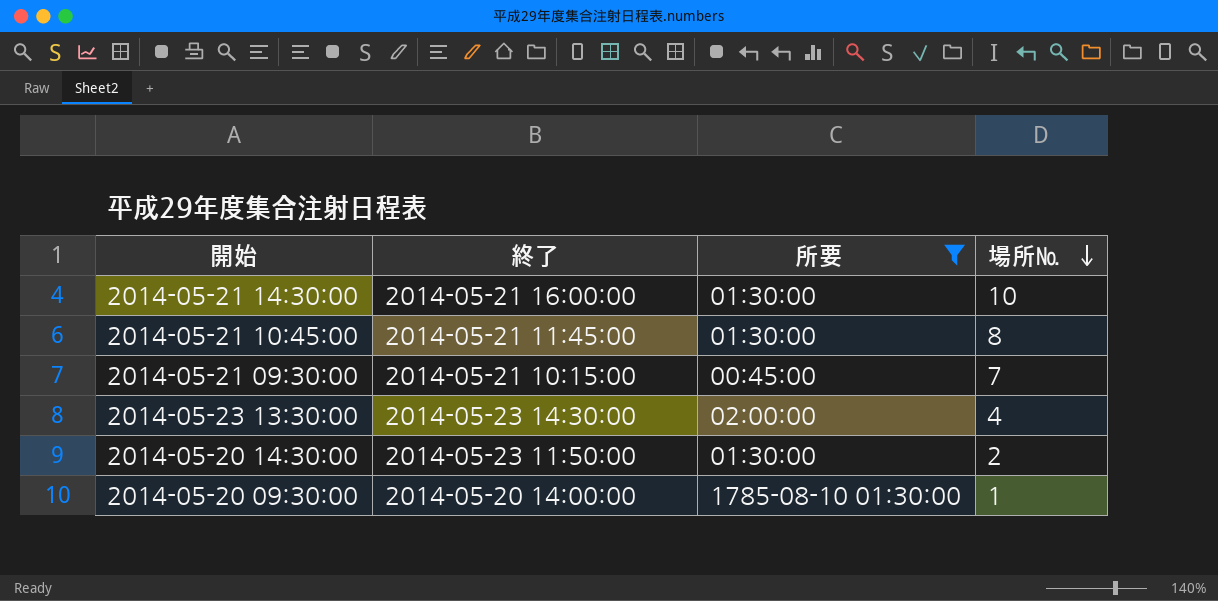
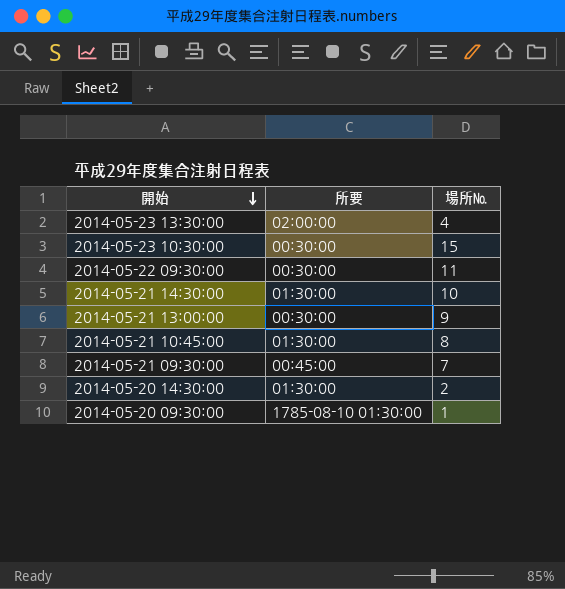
filter: 所要 != 00:30:00 -> none
row order: 場所№ descending -> 開始 descending
column 終了 | position: 2 -> none

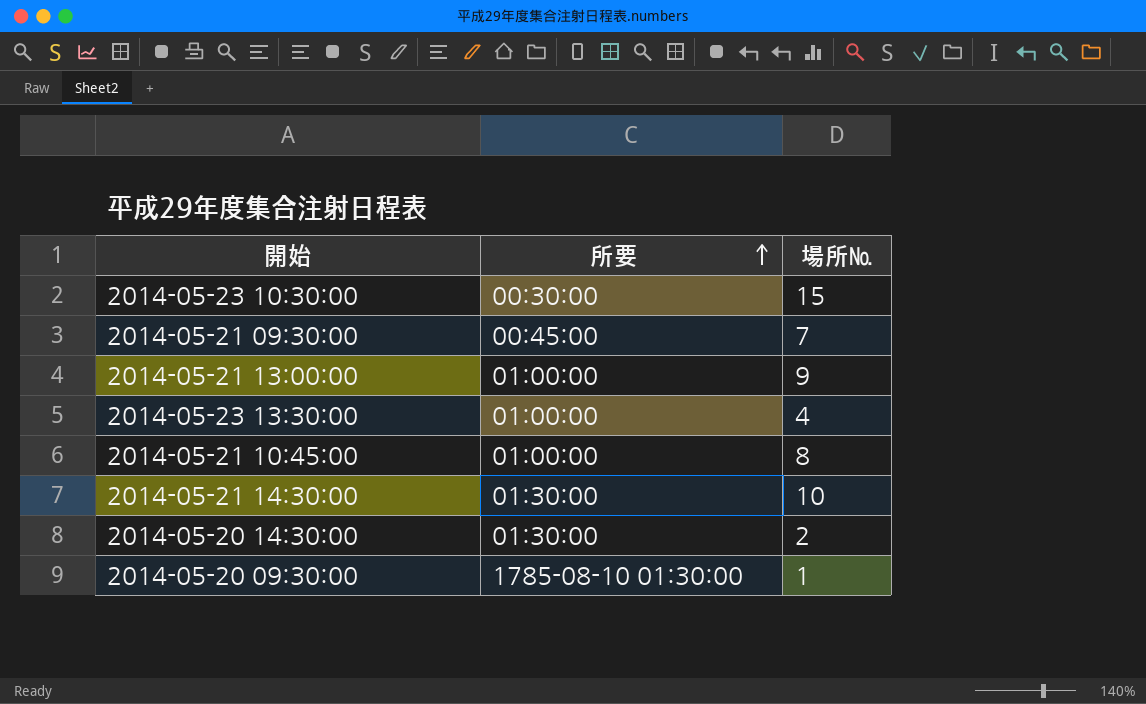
row order: 開始 descending -> 所要 ascending
row 2014-05-22 09:30:00: 00:30:00 | 11 -> none
2014-05-21 13:00:00 | 所要: 00:30:00 -> 01:00:00
2014-05-23 13:30:00 | 所要: 02:00:00 -> 01:00:00
2014-05-21 10:45:00 | 所要: 01:30:00 -> 01:00:00

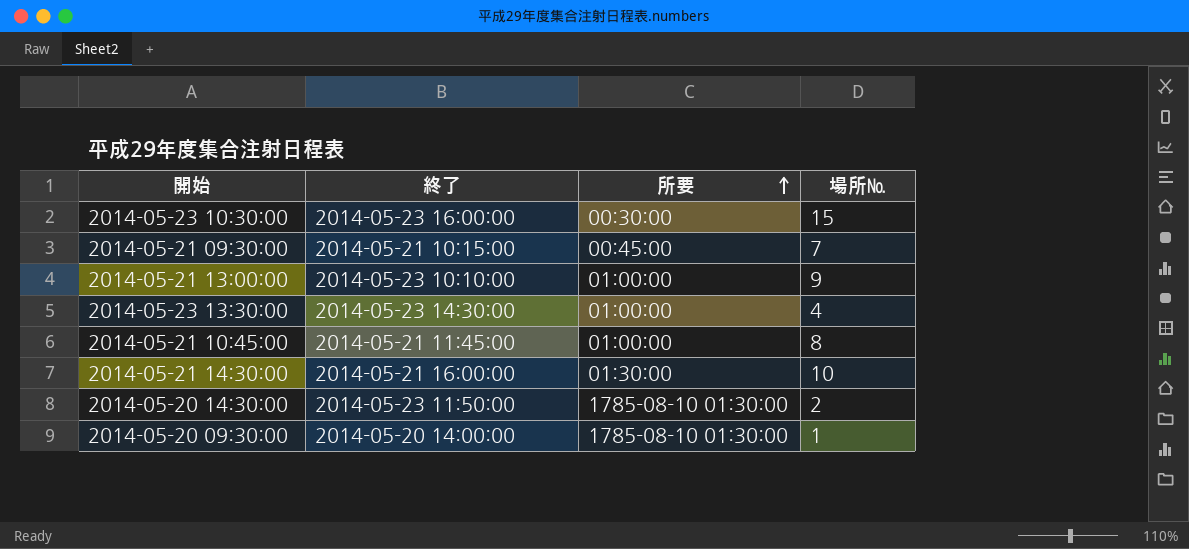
column 終了 | position: none -> 2
2014-05-20 14:30:00 | 所要: 01:30:00 -> 1785-08-10 01:30:00

